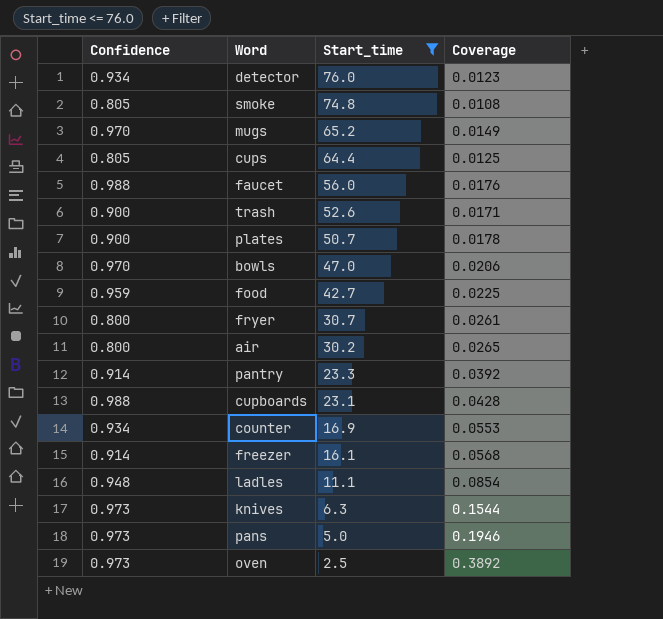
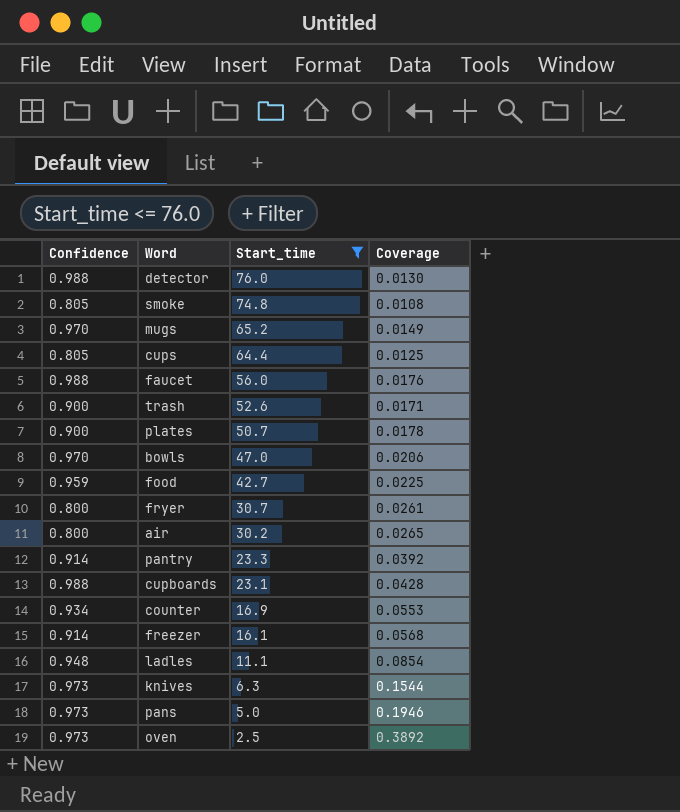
detector | Confidence: 0.934 -> 0.988
detector | Coverage: 0.0123 -> 0.0130

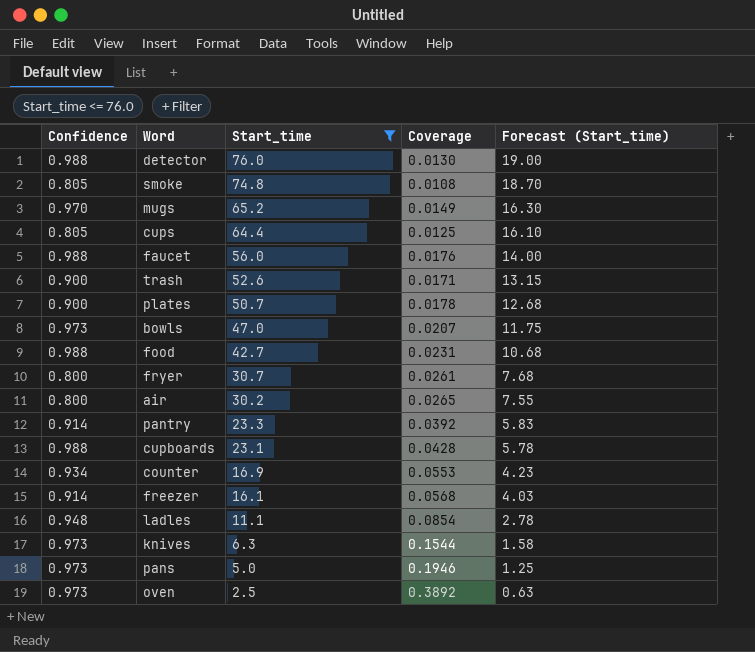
column Forecast (Start_time) | formula: none -> [Start_time] * 0.25
bowls | Confidence: 0.970 -> 0.973
bowls | Coverage: 0.0206 -> 0.0207
food | Confidence: 0.959 -> 0.988
food | Coverage: 0.0225 -> 0.0231

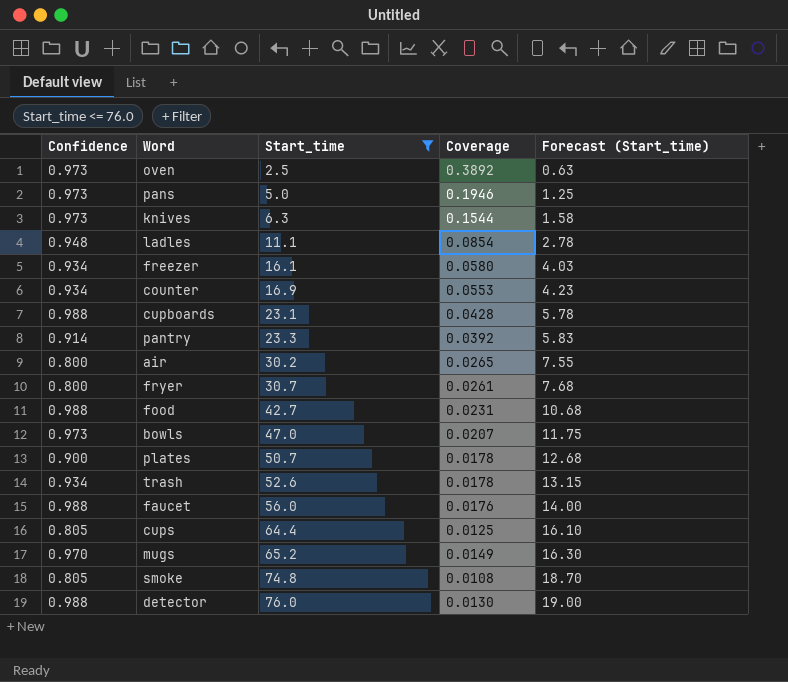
row order: Start_time descending -> Start_time ascending
freezer | Confidence: 0.914 -> 0.934
freezer | Coverage: 0.0568 -> 0.0580
trash | Confidence: 0.900 -> 0.934
trash | Coverage: 0.0171 -> 0.0178

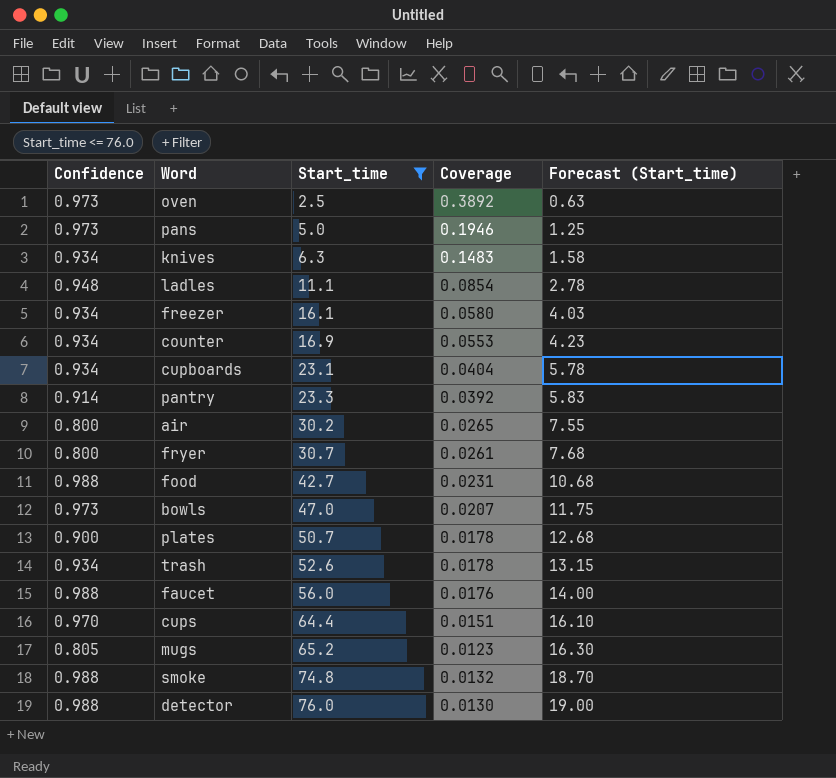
knives | Confidence: 0.973 -> 0.934
knives | Coverage: 0.1544 -> 0.1483
cupboards | Confidence: 0.988 -> 0.934
cupboards | Coverage: 0.0428 -> 0.0404
cups | Confidence: 0.805 -> 0.970
cups | Coverage: 0.0125 -> 0.0151
mugs | Confidence: 0.970 -> 0.805
mugs | Coverage: 0.0149 -> 0.0123
smoke | Confidence: 0.805 -> 0.988
smoke | Coverage: 0.0108 -> 0.0132

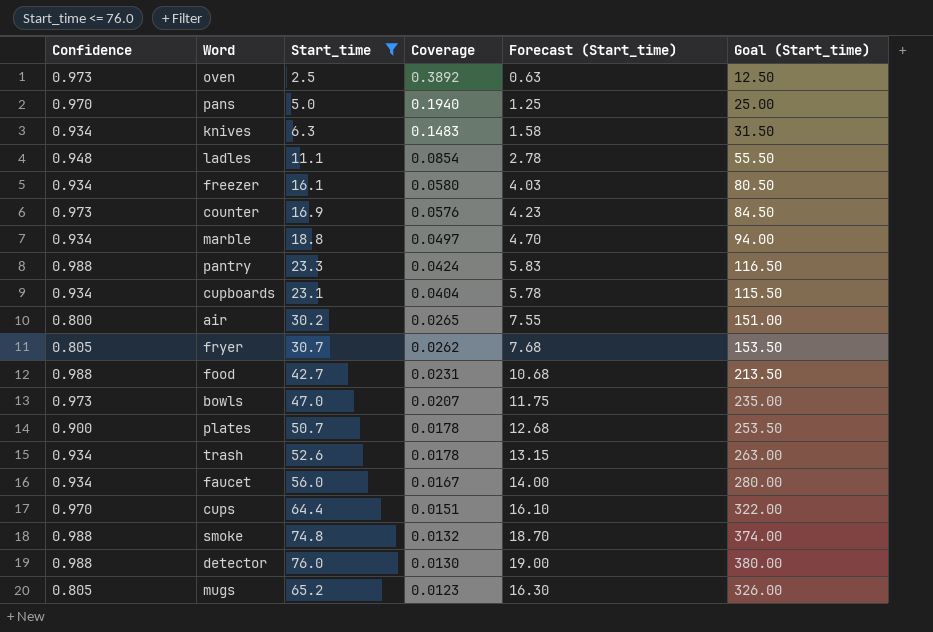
row order: Start_time ascending -> Coverage descending
column Goal (Start_time) | formula: none -> [Start_time] * 5
pans | Confidence: 0.973 -> 0.970
pans | Coverage: 0.1946 -> 0.1940
counter | Confidence: 0.934 -> 0.973
counter | Coverage: 0.0553 -> 0.0576
row marble: none -> 0.934 | 18.8 | 0.0497 | 4.70 | 94.00
pantry | Confidence: 0.914 -> 0.988
pantry | Coverage: 0.0392 -> 0.0424
fryer | Confidence: 0.800 -> 0.805
fryer | Coverage: 0.0261 -> 0.0262
faucet | Confidence: 0.988 -> 0.934
faucet | Coverage: 0.0176 -> 0.0167

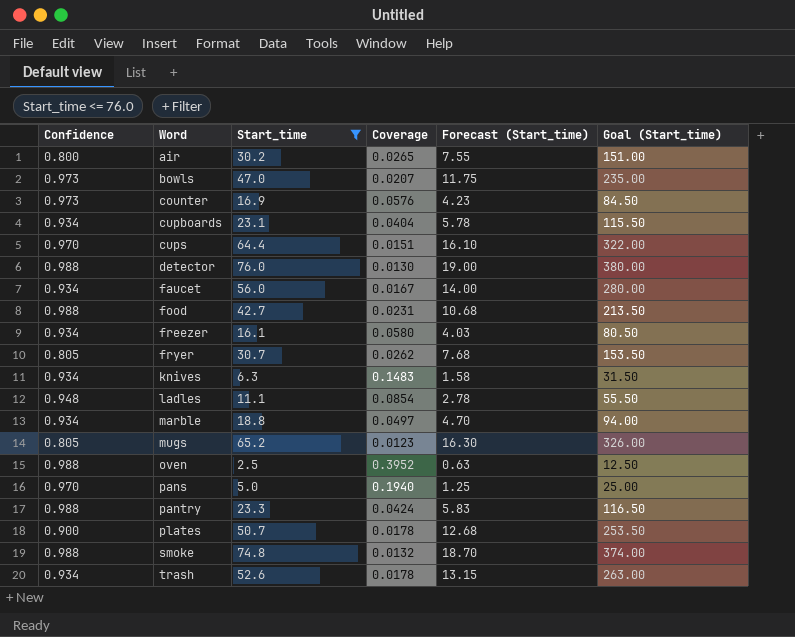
row order: Coverage descending -> Word ascending
oven | Confidence: 0.973 -> 0.988
oven | Coverage: 0.3892 -> 0.3952

